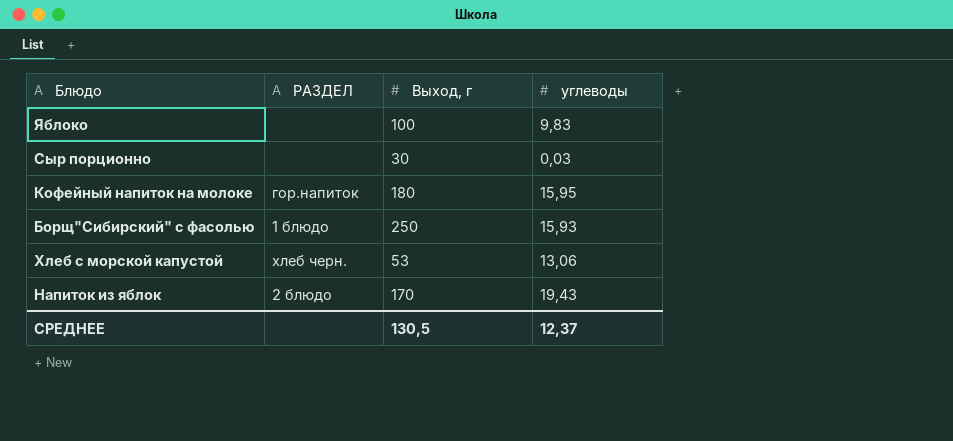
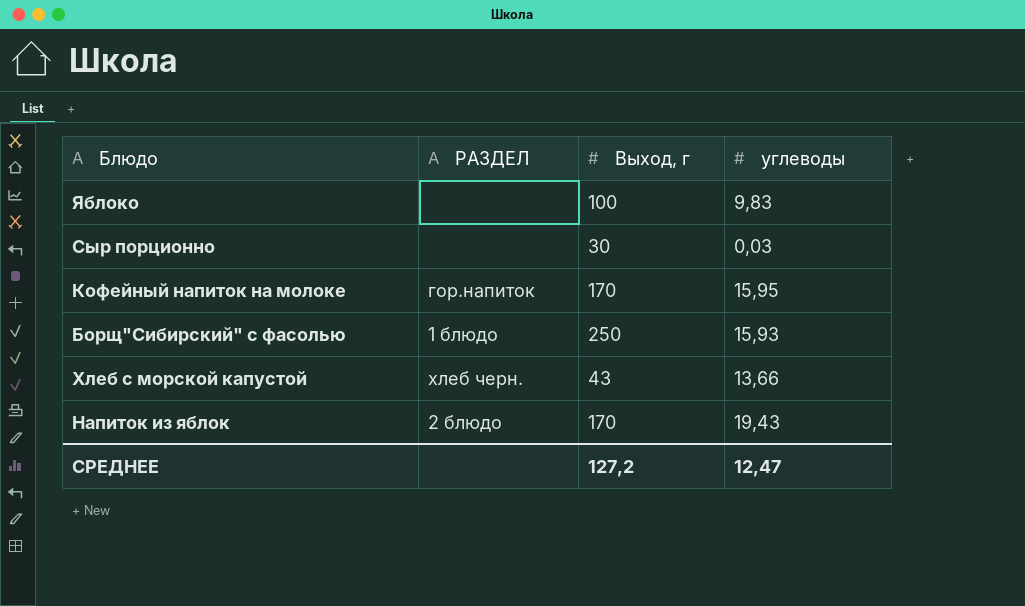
Кофейный напиток на молоке | Выход, г: 180 -> 170
Хлеб с морской капустой | Выход, г: 53 -> 43
Хлеб с морской капустой | углеводы: 13,06 -> 13,66
СРЕДНЕЕ | Выход, г: 130,5 -> 127,2
СРЕДНЕЕ | углеводы: 12,37 -> 12,47

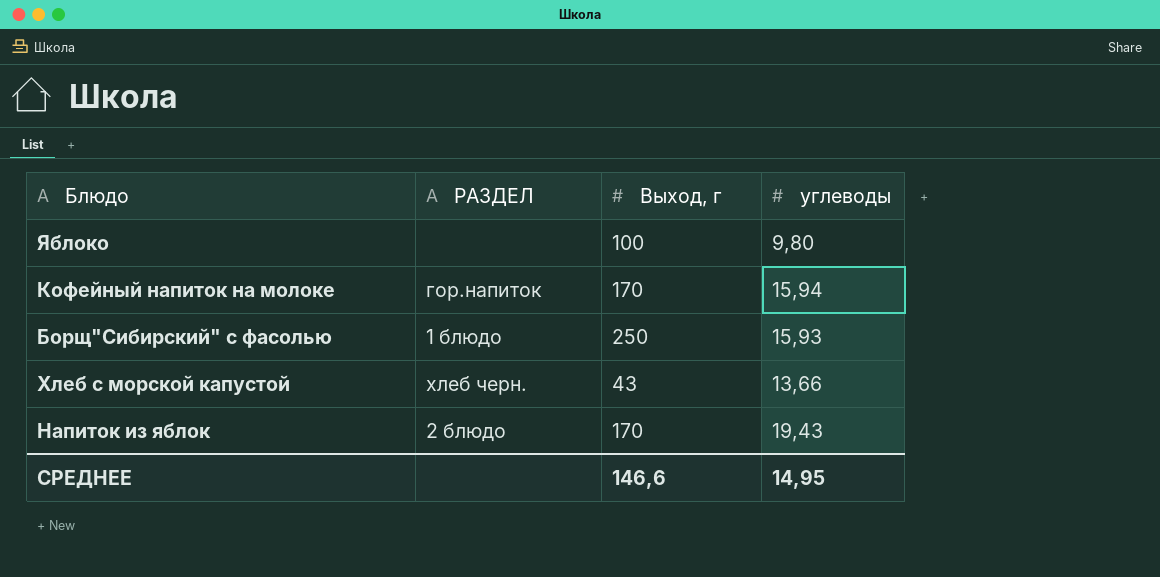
row Сыр порционно: none | 30 | 0,03 -> none
Яблоко | углеводы: 9,83 -> 9,80
Кофейный напиток на молоке | углеводы: 15,95 -> 15,94
СРЕДНЕЕ | Выход, г: 127,2 -> 146,6
СРЕДНЕЕ | углеводы: 12,47 -> 14,95

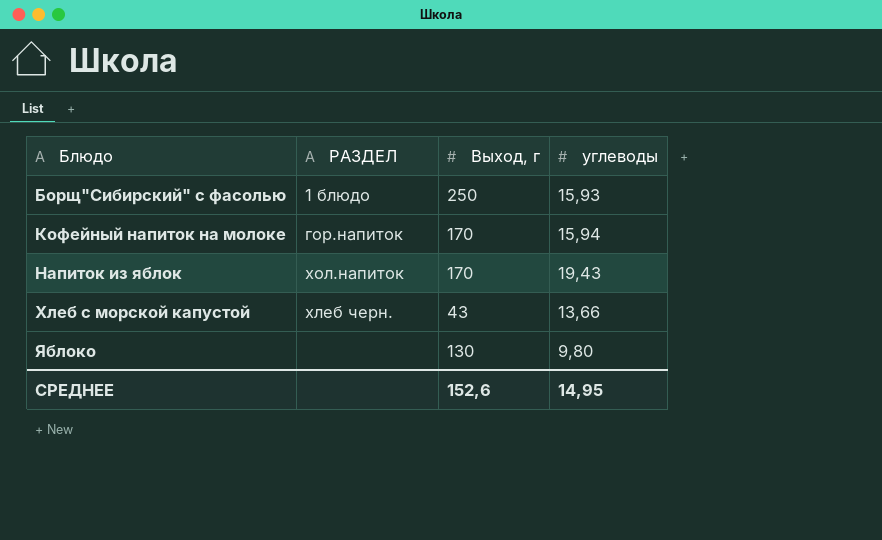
row order: none -> Блюдо ascending
Напиток из яблок | РАЗДЕЛ: 2 блюдо -> хол.напиток
Яблоко | Выход, г: 100 -> 130
СРЕДНЕЕ | Выход, г: 146,6 -> 152,6

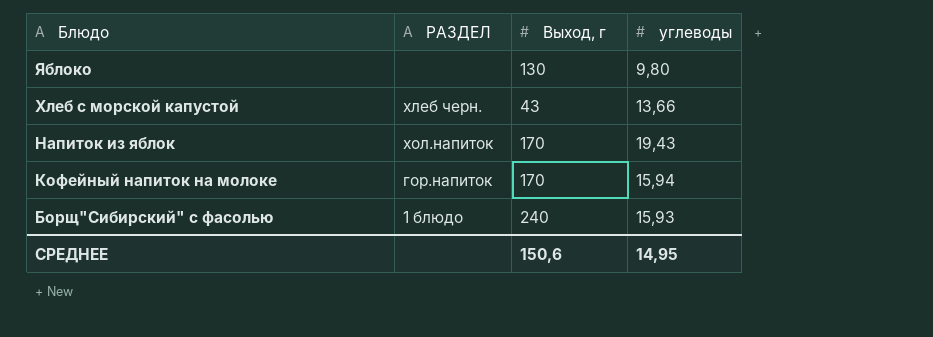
row order: Блюдо ascending -> Блюдо descending
Борщ"Сибирский" с фасолью | Выход, г: 250 -> 240
СРЕДНЕЕ | Выход, г: 152,6 -> 150,6

